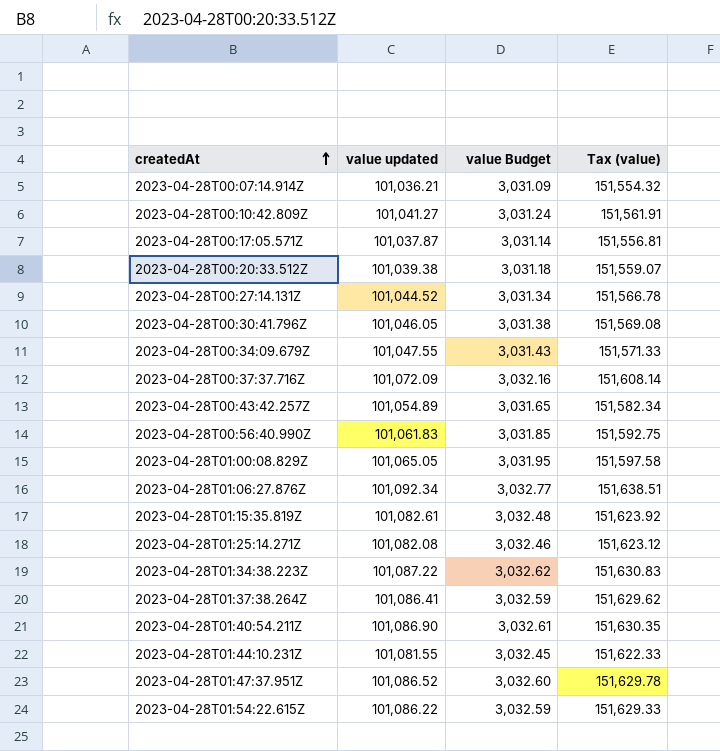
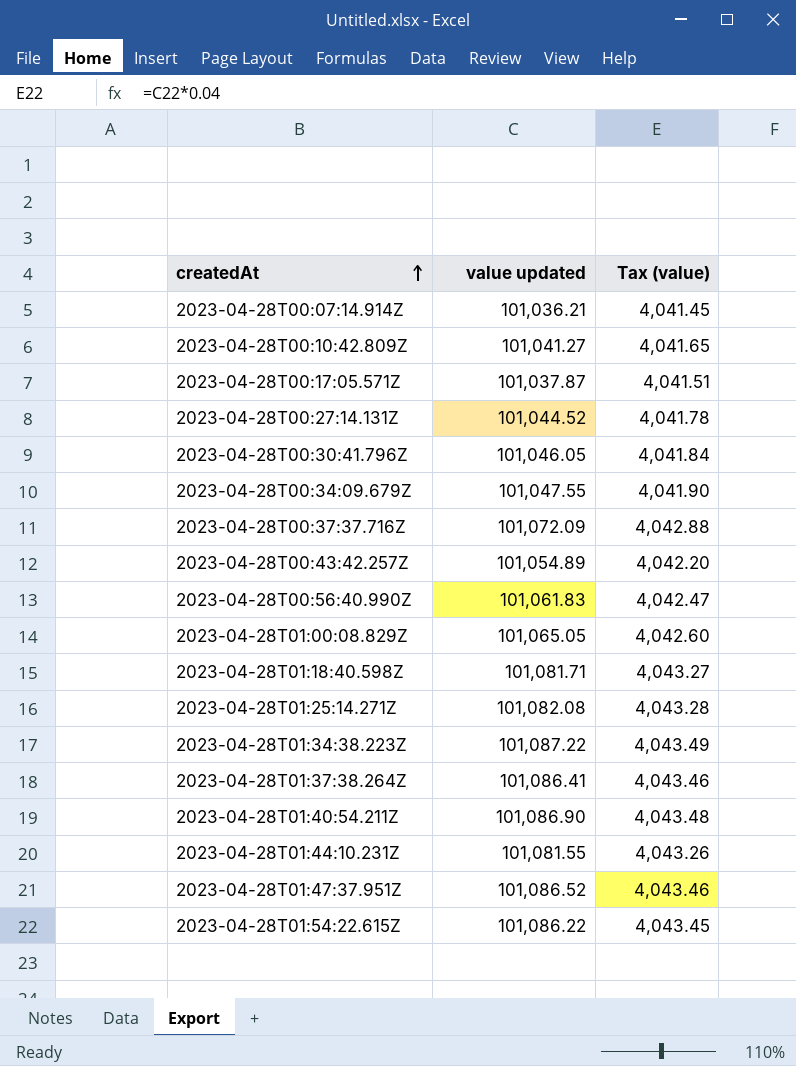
column value Budget | formula: [value updated] * 0.03 -> none
column Tax (value) | formula: [value updated] * 1.5 -> [value updated] * 0.04
row 2023-04-28T00:20:33.512Z: 101,039.38 | 3,031.18 | 151,559.07 -> none
row 2023-04-28T01:06:27.876Z: 101,092.34 | 3,032.77 | 151,638.51 -> none
row 2023-04-28T01:15:35.819Z: 101,082.61 | 3,032.48 | 151,623.92 -> none
row 2023-04-28T01:18:40.598Z: none -> 101,081.71 | 4,043.27

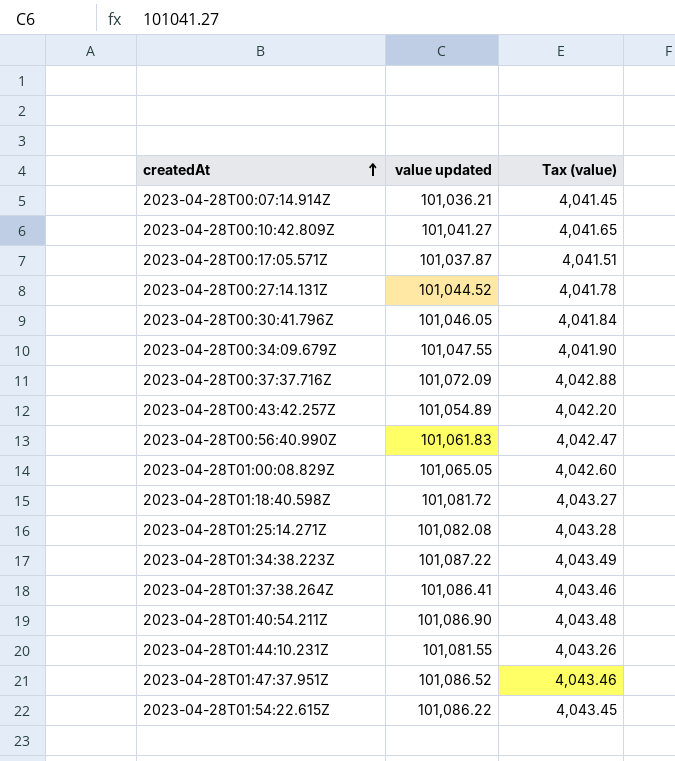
2023-04-28T01:18:40.598Z | value updated: 101,081.71 -> 101,081.72

